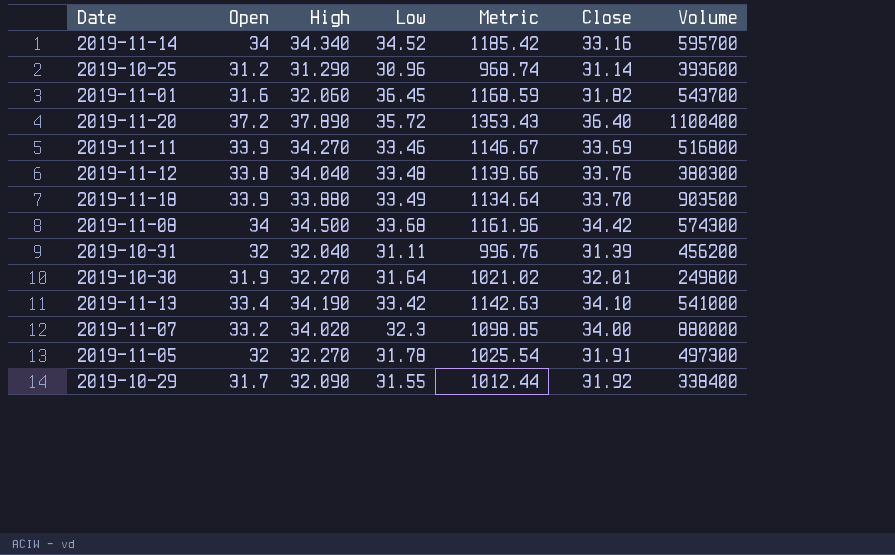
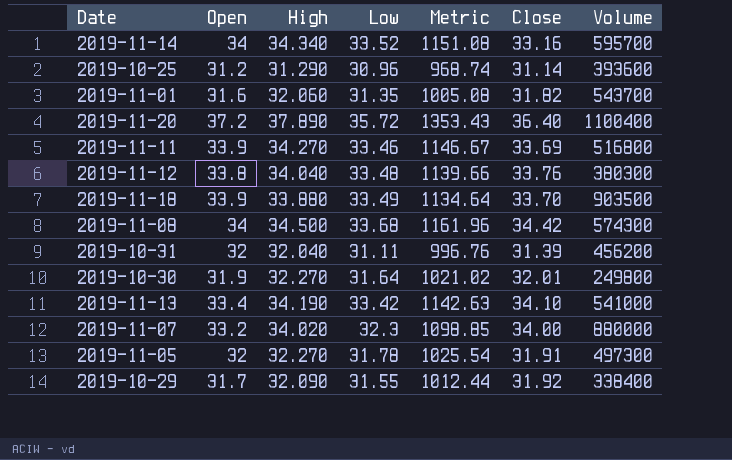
2019-11-14 | Low: 34.52 -> 33.52
2019-11-14 | Metric: 1185.42 -> 1151.08
2019-11-01 | Low: 36.45 -> 31.35
2019-11-01 | Metric: 1168.59 -> 1005.08

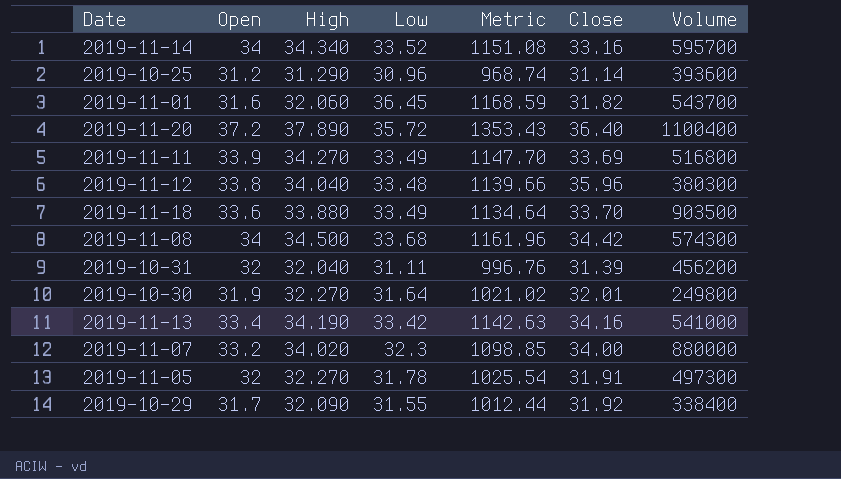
2019-11-01 | Low: 31.35 -> 36.45
2019-11-01 | Metric: 1005.08 -> 1168.59
2019-11-11 | Low: 33.46 -> 33.49
2019-11-11 | Metric: 1146.67 -> 1147.70
2019-11-12 | Close: 33.76 -> 35.96
2019-11-18 | Open: 33.9 -> 33.6
2019-11-13 | Close: 34.10 -> 34.16

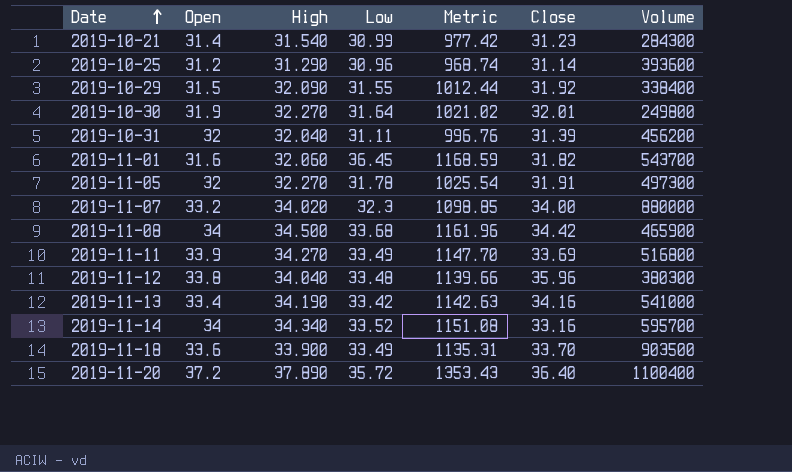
row order: none -> Date ascending
row 2019-10-21: none -> 31.4 | 31.540 | 30.99 | 977.42 | 31.23 | 284300
2019-10-29 | Open: 31.7 -> 31.5
2019-11-08 | Volume: 574300 -> 465900
2019-11-18 | High: 33.880 -> 33.900
2019-11-18 | Metric: 1134.64 -> 1135.31

